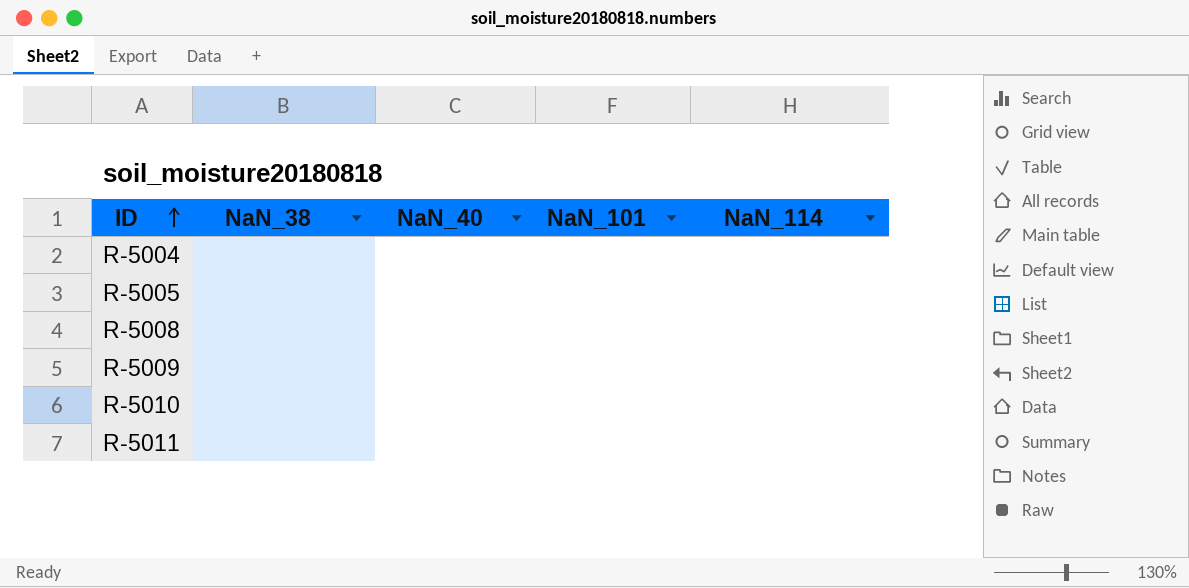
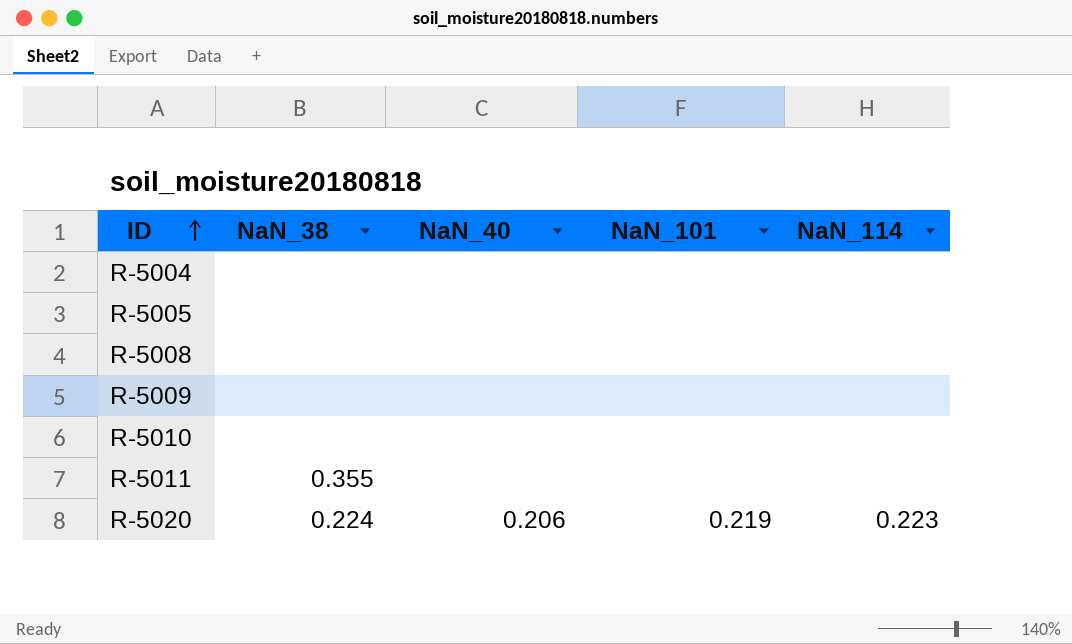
R-5011 | NaN_38: none -> 0.355
row R-5020: none -> 0.224 | 0.206 | 0.219 | 0.223

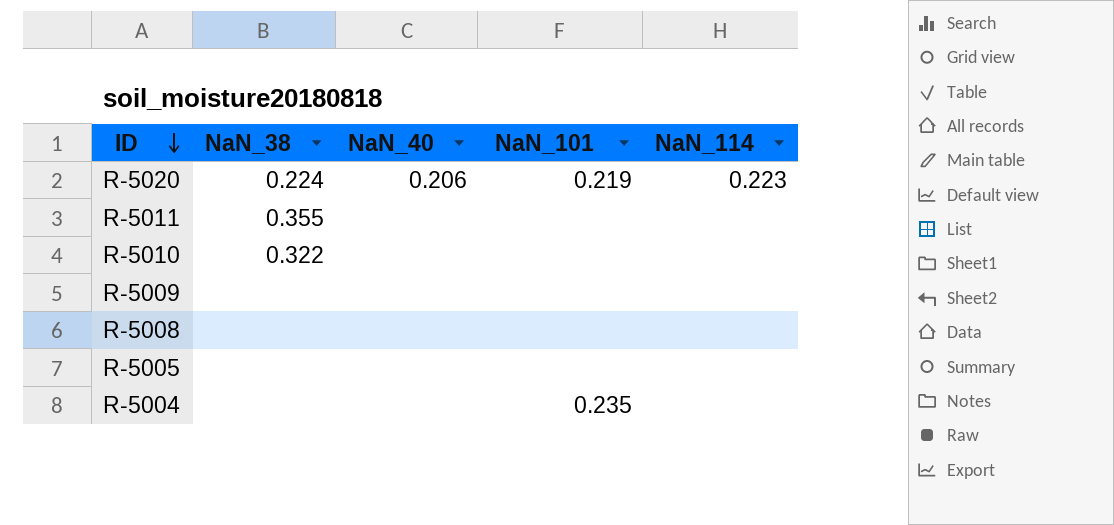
row order: ID ascending -> ID descending
R-5010 | NaN_38: none -> 0.322
R-5004 | NaN_101: none -> 0.235

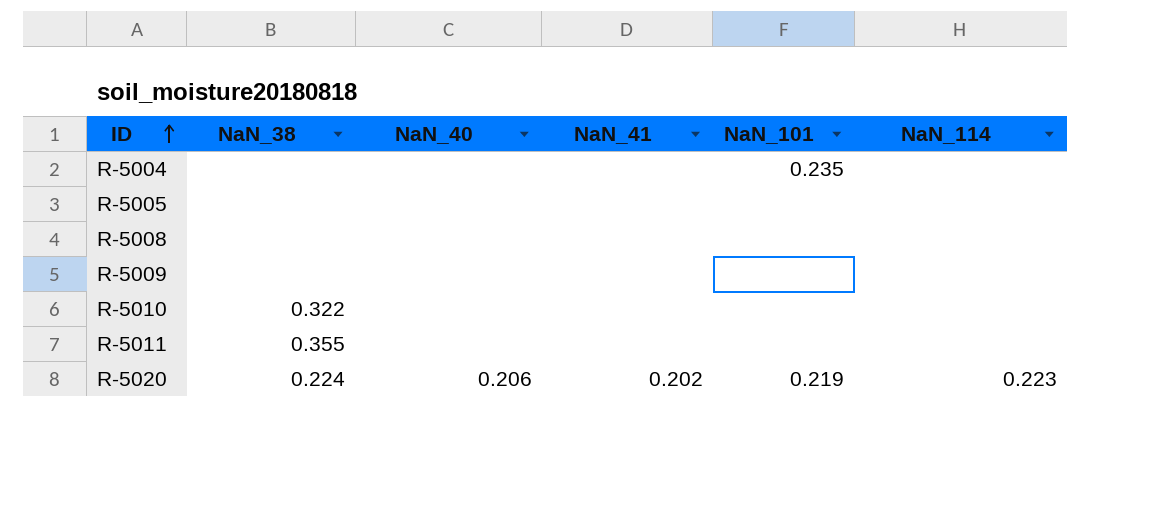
row order: ID descending -> ID ascending
column NaN_41 | position: none -> 4

